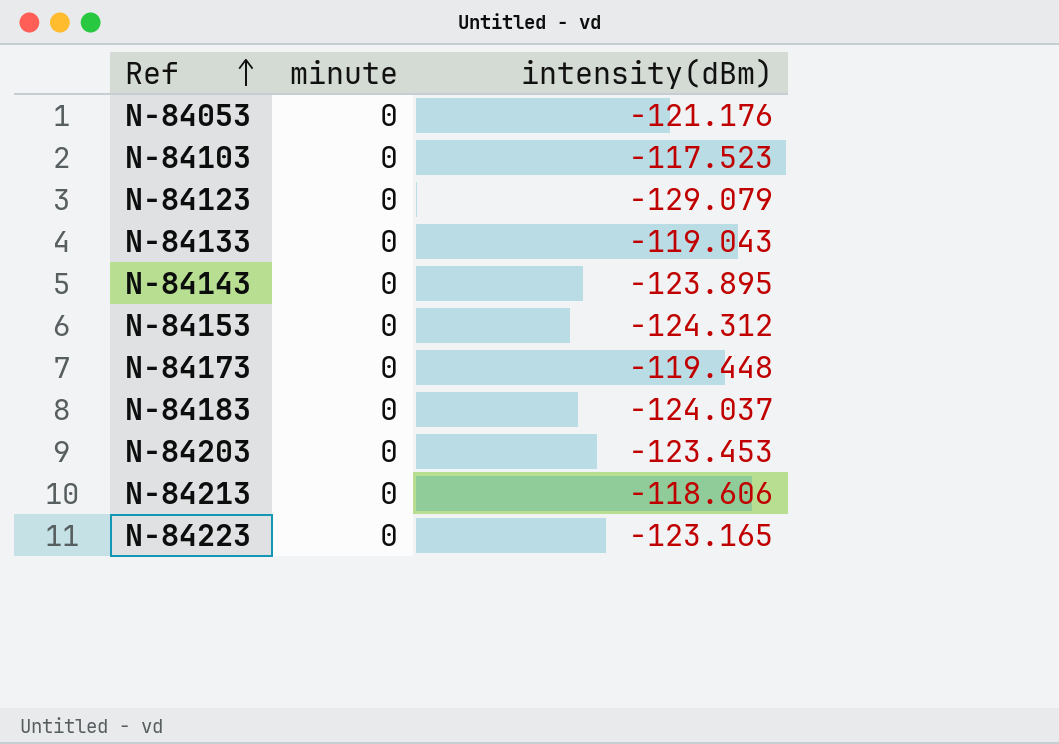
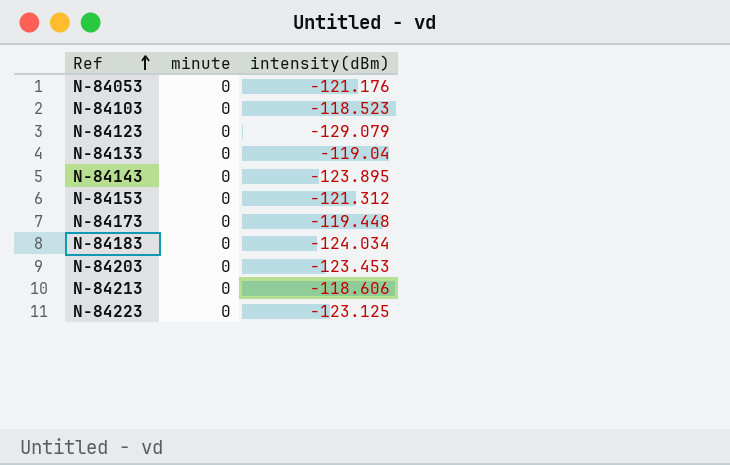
N-84103 | intensity(dBm): -117.523 -> -118.523
N-84133 | intensity(dBm): -119.043 -> -119.04
N-84153 | intensity(dBm): -124.312 -> -121.312
N-84183 | intensity(dBm): -124.037 -> -124.034
N-84223 | intensity(dBm): -123.165 -> -123.125

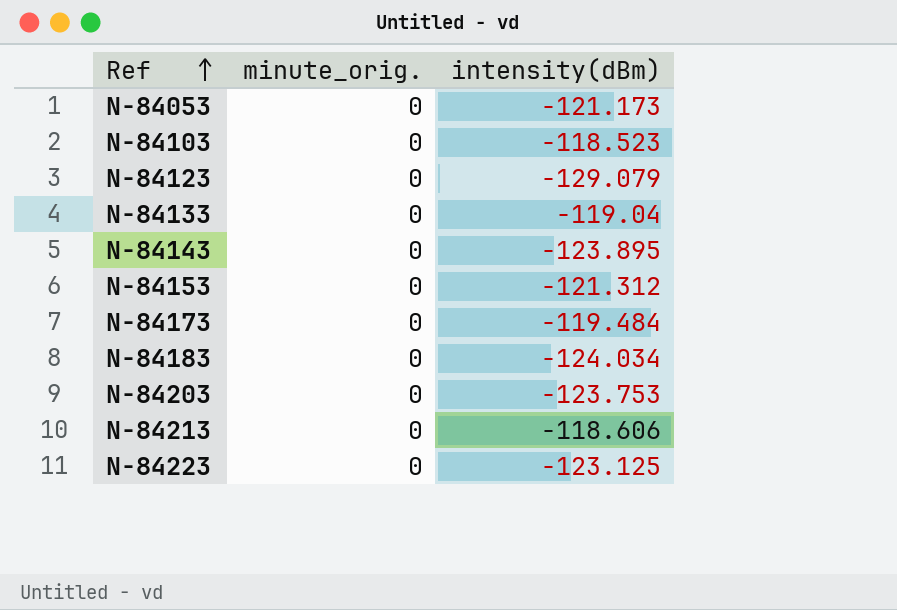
column name: minute -> minute_orig.
N-84053 | intensity(dBm): -121.176 -> -121.173
N-84173 | intensity(dBm): -119.448 -> -119.484
N-84203 | intensity(dBm): -123.453 -> -123.753

